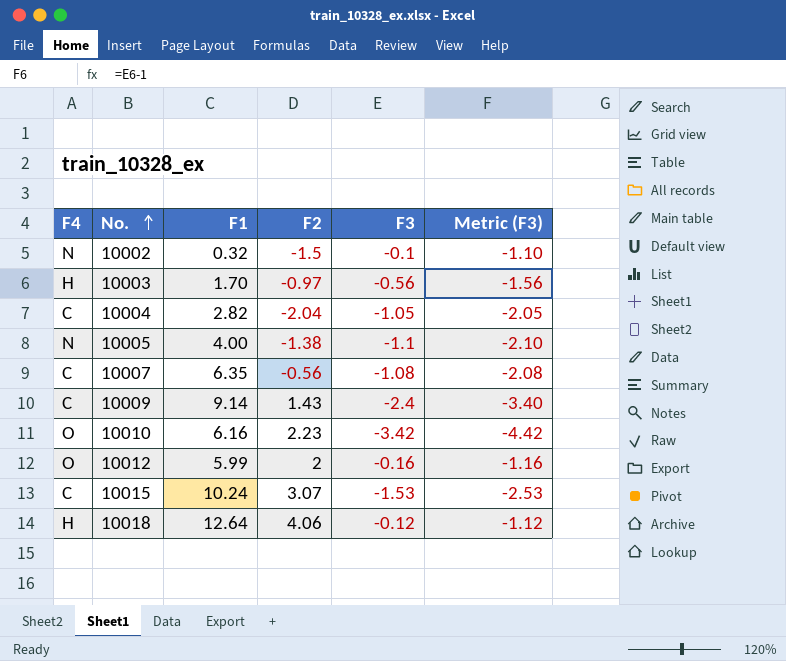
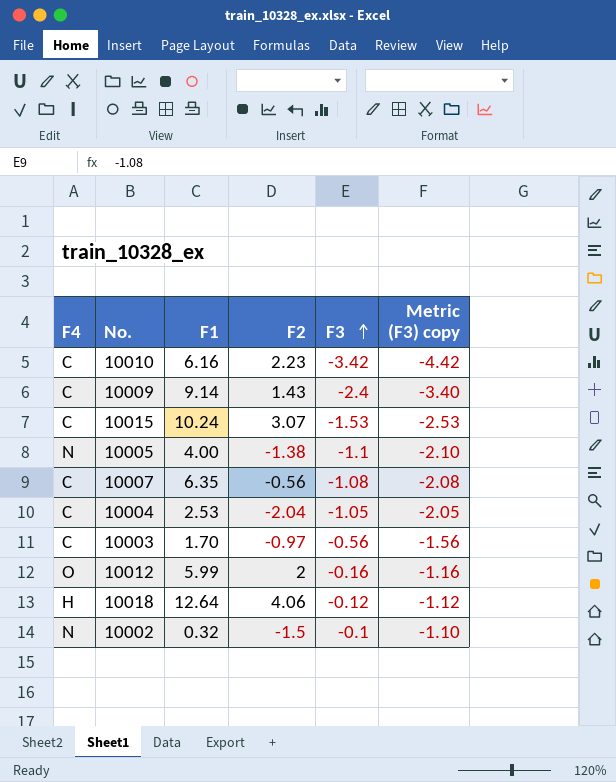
row order: No. ascending -> F3 ascending
column name: Metric (F3) -> Metric (F3) copy
10010 | F4: O -> C
10004 | F1: 2.82 -> 2.53
10003 | F4: H -> C

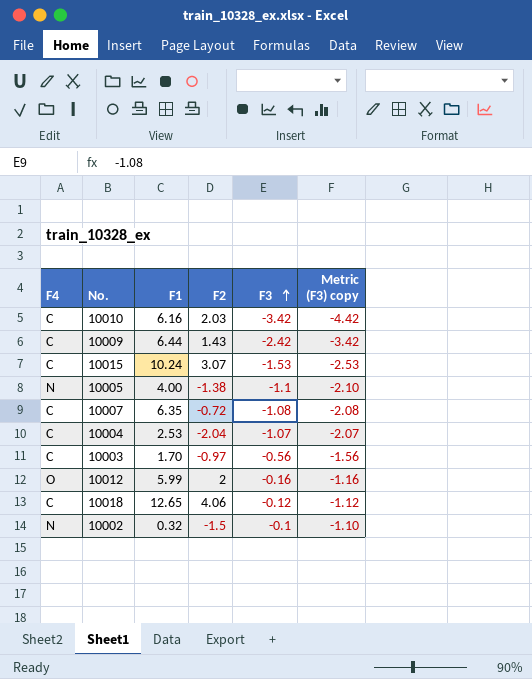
10010 | F2: 2.23 -> 2.03
10009 | F1: 9.14 -> 6.44
10009 | F3: -2.4 -> -2.42
10009 | Metric (F3) copy: -3.40 -> -3.42
10007 | F2: -0.56 -> -0.72
10004 | F3: -1.05 -> -1.07
10004 | Metric (F3) copy: -2.05 -> -2.07
10018 | F4: H -> C
10018 | F1: 12.64 -> 12.65

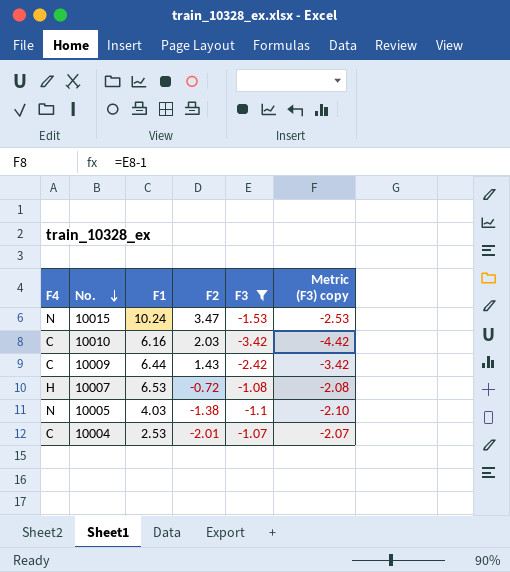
filter: none -> F3 <= -1.07
row order: F3 ascending -> No. descending
10015 | F4: C -> N
10015 | F2: 3.07 -> 3.47
10007 | F4: C -> H
10007 | F1: 6.35 -> 6.53
10005 | F1: 4.00 -> 4.03
10004 | F2: -2.04 -> -2.01

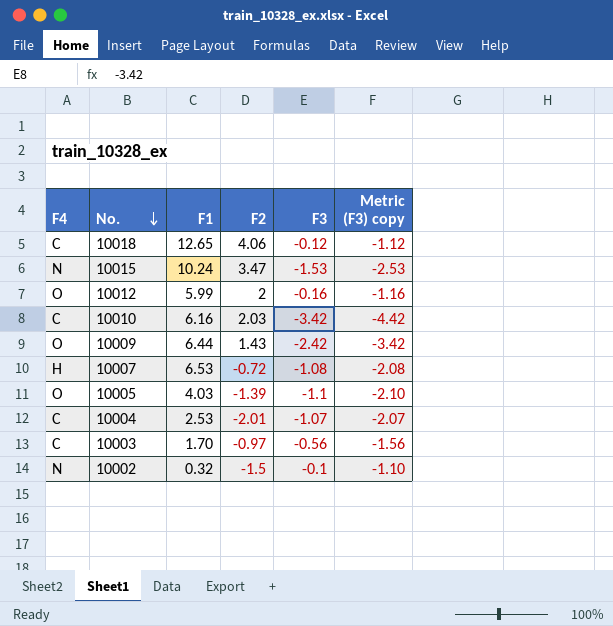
filter: F3 <= -1.07 -> none
10009 | F4: C -> O
10005 | F4: N -> O
10005 | F2: -1.38 -> -1.39

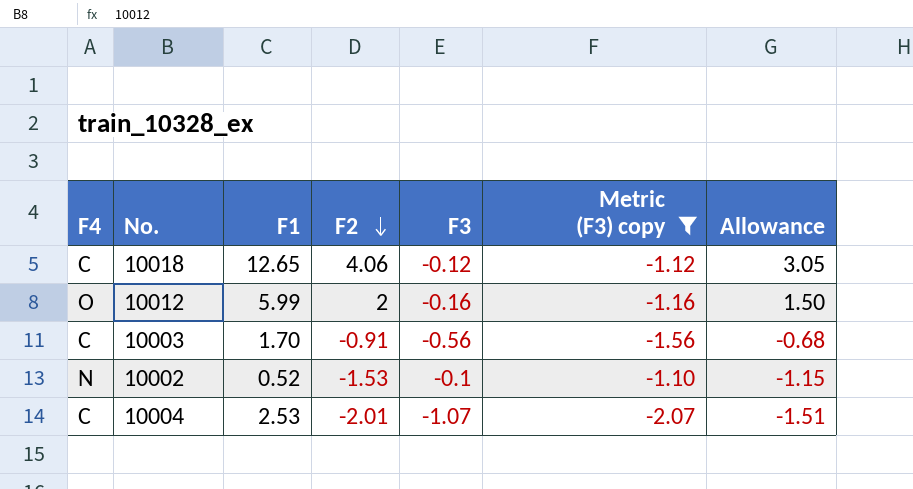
filter: none -> Metric (F3) copy >= -2.07
row order: No. descending -> F2 descending
column Allowance | formula: none -> [F2] * 0.75
10003 | F2: -0.97 -> -0.91
10002 | F1: 0.32 -> 0.52
10002 | F2: -1.5 -> -1.53

